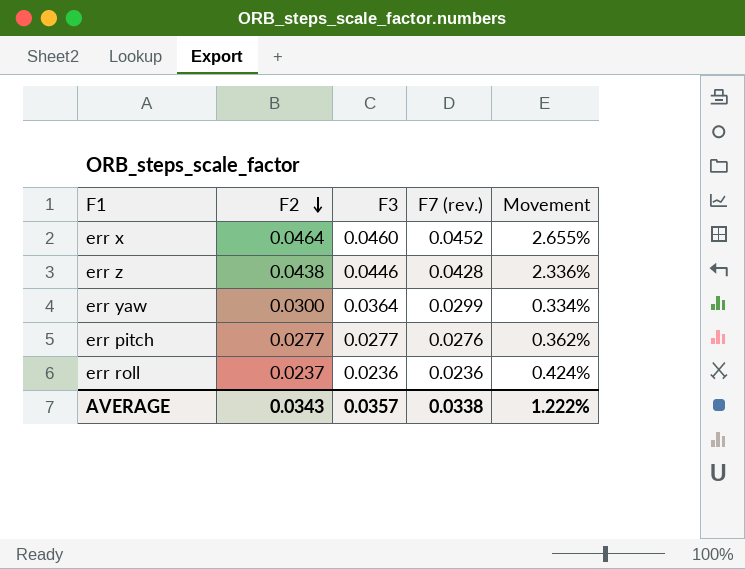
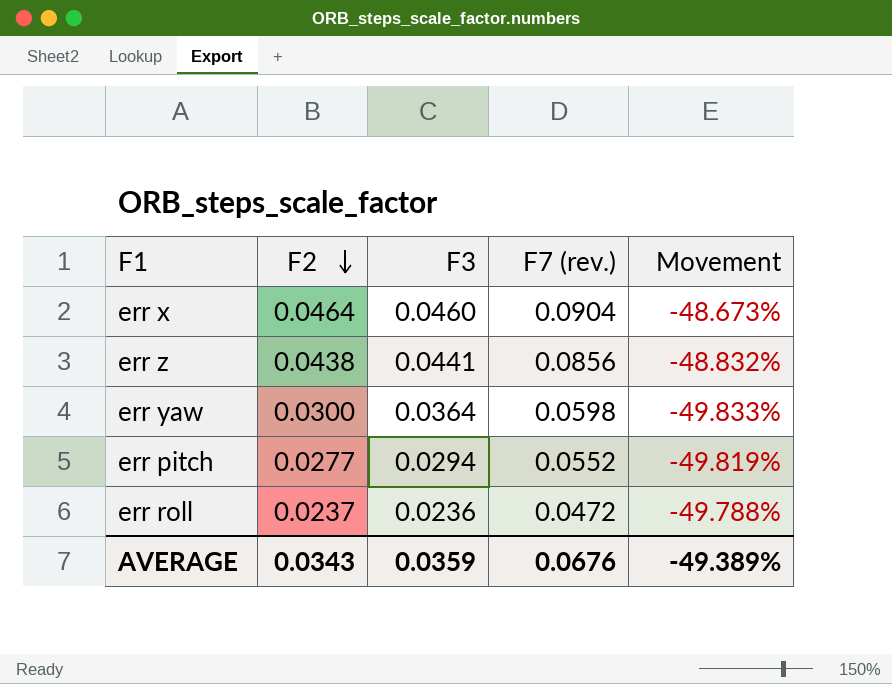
err x | F7 (rev.): 0.0452 -> 0.0904
err x | Movement: 2.655% -> -48.673%
err z | F3: 0.0446 -> 0.0441
err z | F7 (rev.): 0.0428 -> 0.0856
err z | Movement: 2.336% -> -48.832%
err yaw | F7 (rev.): 0.0299 -> 0.0598
err yaw | Movement: 0.334% -> -49.833%
err pitch | F3: 0.0277 -> 0.0294
err pitch | F7 (rev.): 0.0276 -> 0.0552
err pitch | Movement: 0.362% -> -49.819%
err roll | F7 (rev.): 0.0236 -> 0.0472
err roll | Movement: 0.424% -> -49.788%
AVERAGE | F3: 0.0357 -> 0.0359
AVERAGE | F7 (rev.): 0.0338 -> 0.0676
AVERAGE | Movement: 1.222% -> -49.389%

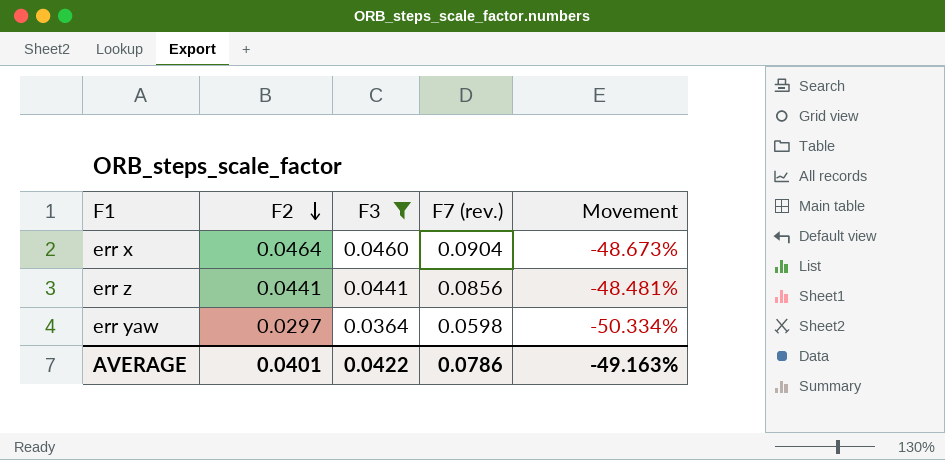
filter: none -> F3 >= 0.0364
err z | F2: 0.0438 -> 0.0441
err z | Movement: -48.832% -> -48.481%
err yaw | F2: 0.0300 -> 0.0297
err yaw | Movement: -49.833% -> -50.334%
AVERAGE | F2: 0.0343 -> 0.0401
AVERAGE | F3: 0.0359 -> 0.0422
AVERAGE | F7 (rev.): 0.0676 -> 0.0786
AVERAGE | Movement: -49.389% -> -49.163%

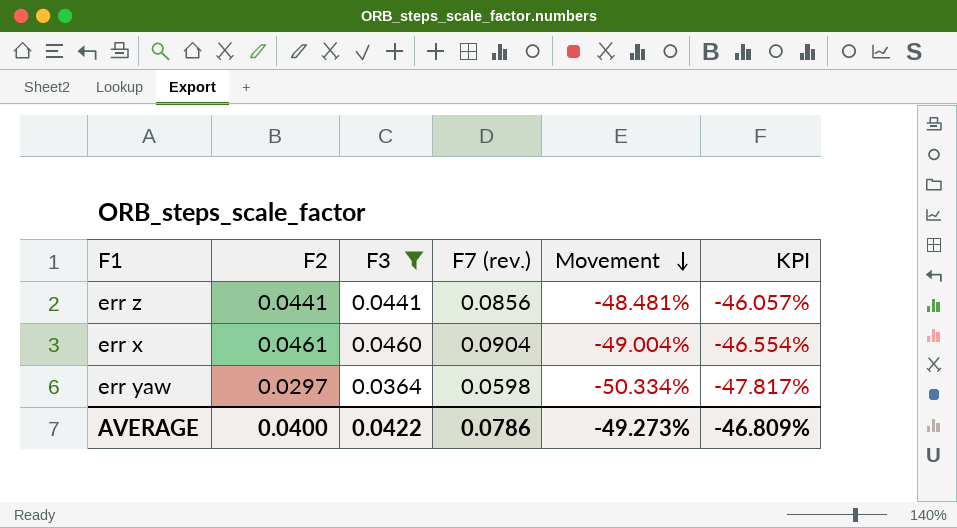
row order: F2 descending -> Movement descending
column KPI | formula: none -> [Movement] * 0.95
err x | F2: 0.0464 -> 0.0461
err x | Movement: -48.673% -> -49.004%
AVERAGE | F2: 0.0401 -> 0.0400
AVERAGE | Movement: -49.163% -> -49.273%

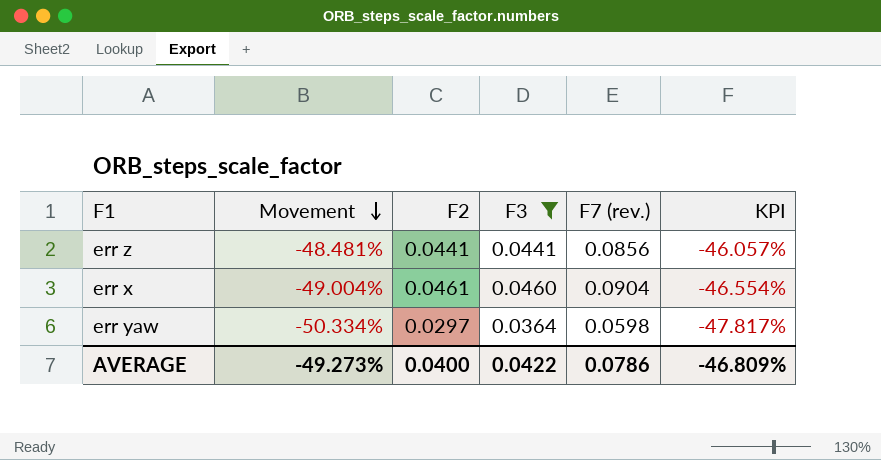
column Movement | position: 5 -> 2

